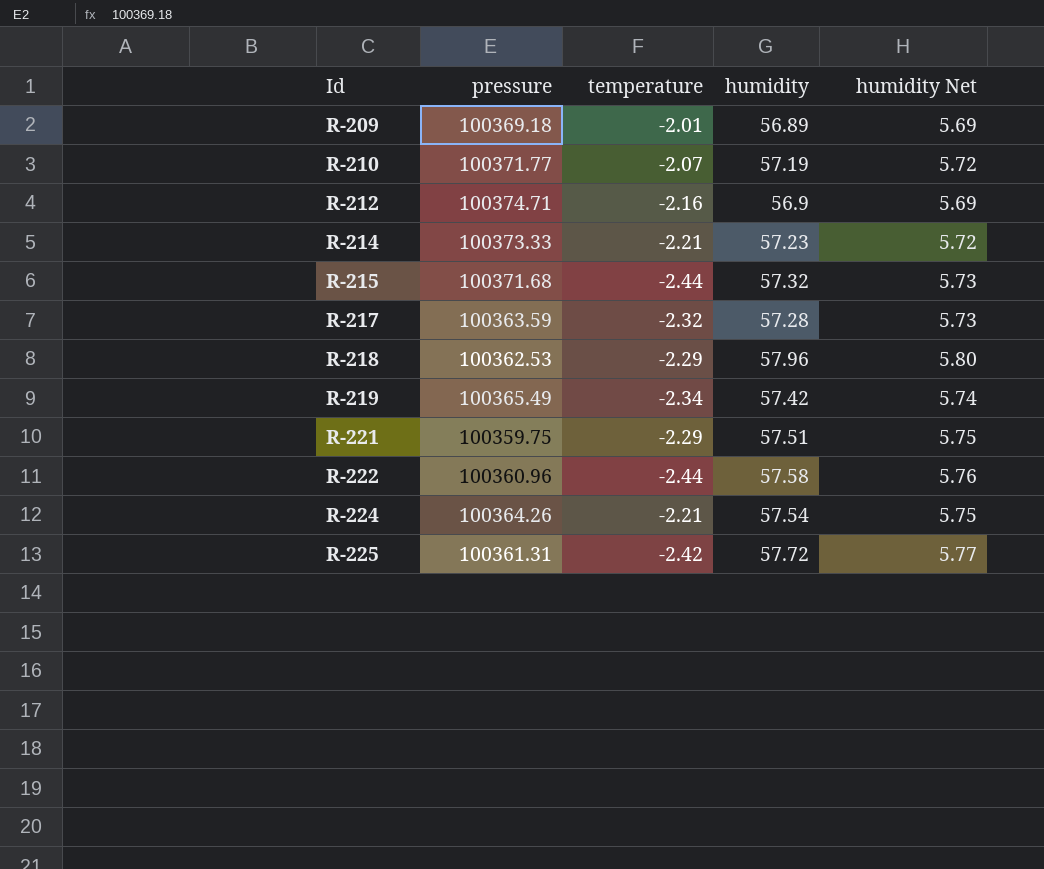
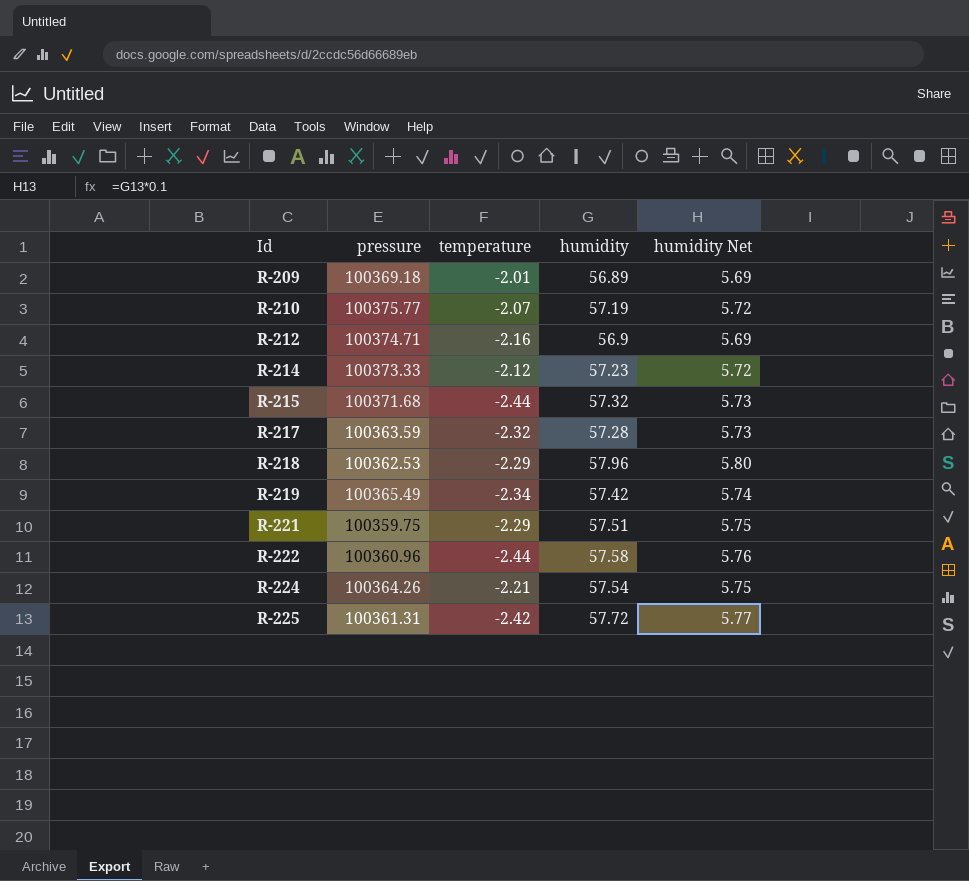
R-210 | pressure: 100371.77 -> 100375.77
R-214 | temperature: -2.21 -> -2.12

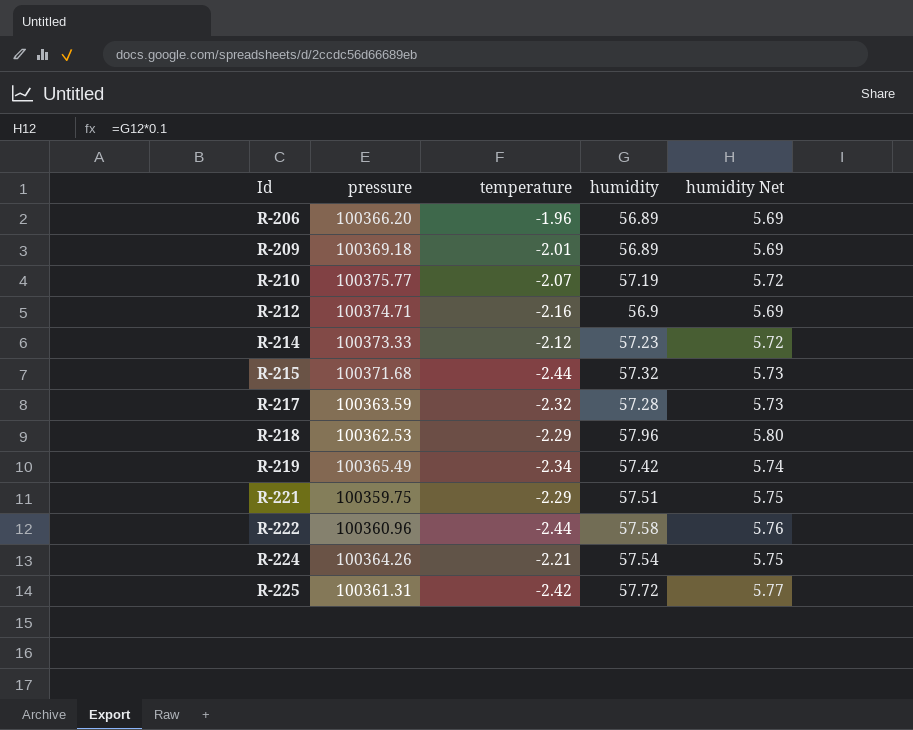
row R-206: none -> 100366.20 | -1.96 | 56.89 | 5.69

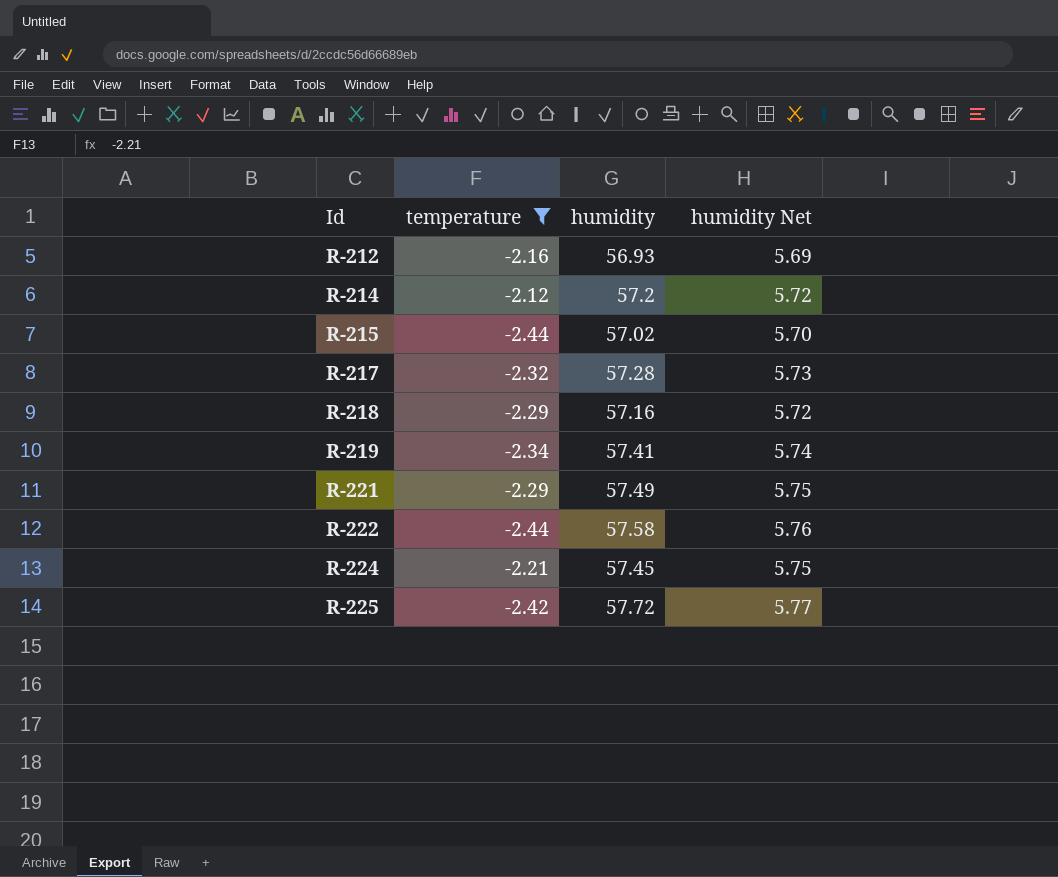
filter: none -> temperature <= -2.12
column pressure | position: 2 -> none
R-212 | humidity: 56.9 -> 56.93
R-214 | humidity: 57.23 -> 57.2
R-215 | humidity: 57.32 -> 57.02
R-215 | humidity Net: 5.73 -> 5.70
R-218 | humidity: 57.96 -> 57.16
R-218 | humidity Net: 5.80 -> 5.72
R-219 | humidity: 57.42 -> 57.41
R-221 | humidity: 57.51 -> 57.49
R-224 | humidity: 57.54 -> 57.45

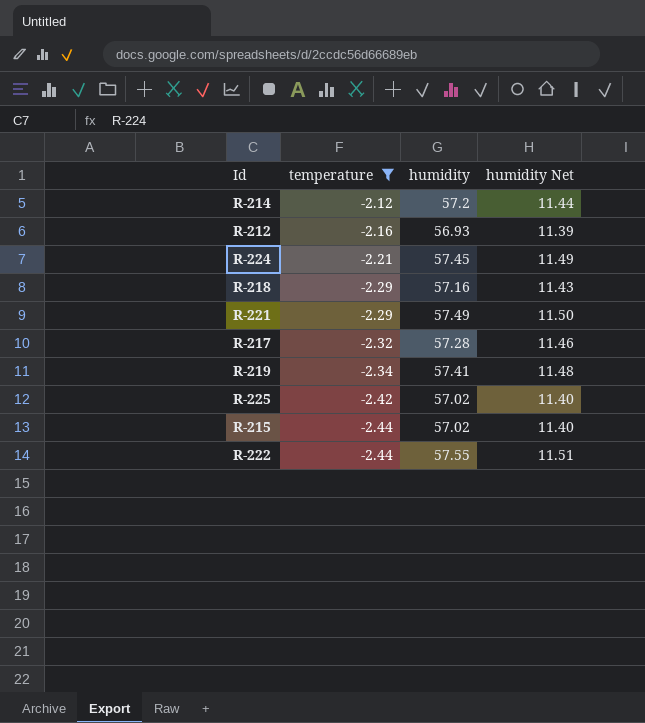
row order: Id ascending -> temperature descending
column humidity Net | formula: [humidity] * 0.1 -> [humidity] * 0.2
R-225 | humidity: 57.72 -> 57.02
R-222 | humidity: 57.58 -> 57.55

